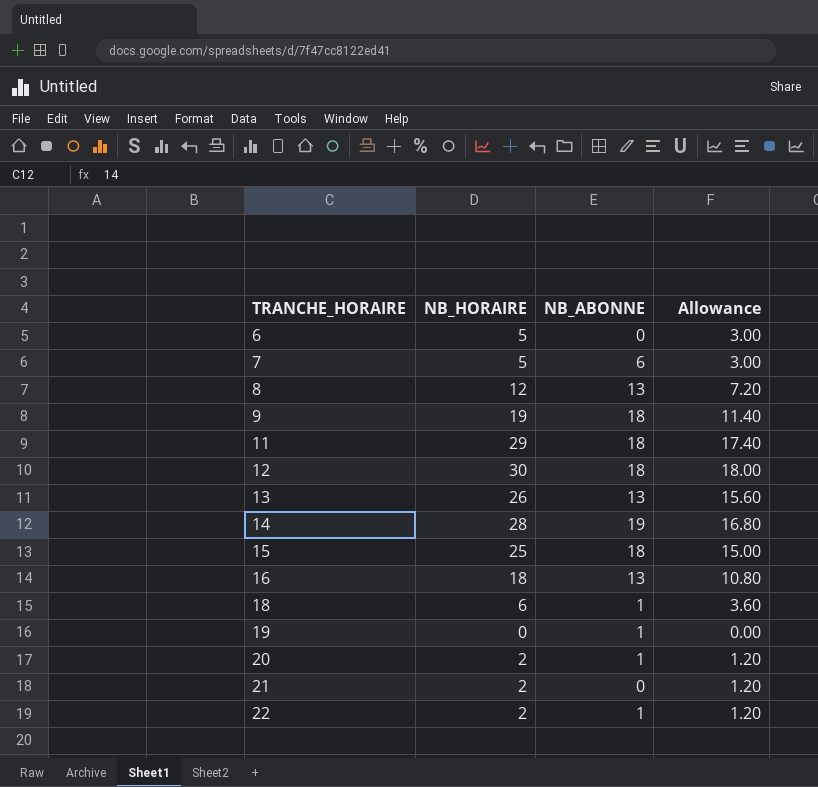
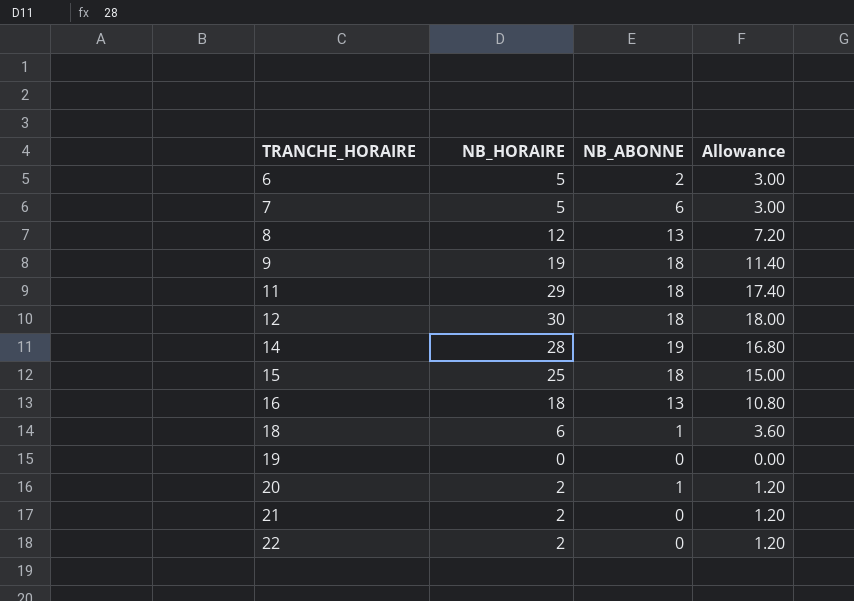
row 13: 26 | 13 | 15.60 -> none
6 | NB_ABONNE: 0 -> 2
19 | NB_ABONNE: 1 -> 0
22 | NB_ABONNE: 1 -> 0

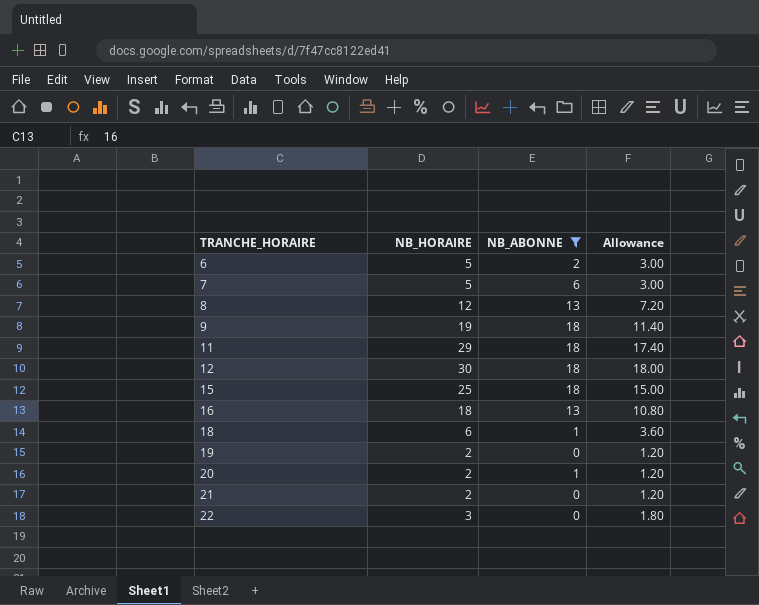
filter: none -> NB_ABONNE != 19
19 | NB_HORAIRE: 0 -> 2
19 | Allowance: 0.00 -> 1.20
22 | NB_HORAIRE: 2 -> 3
22 | Allowance: 1.20 -> 1.80

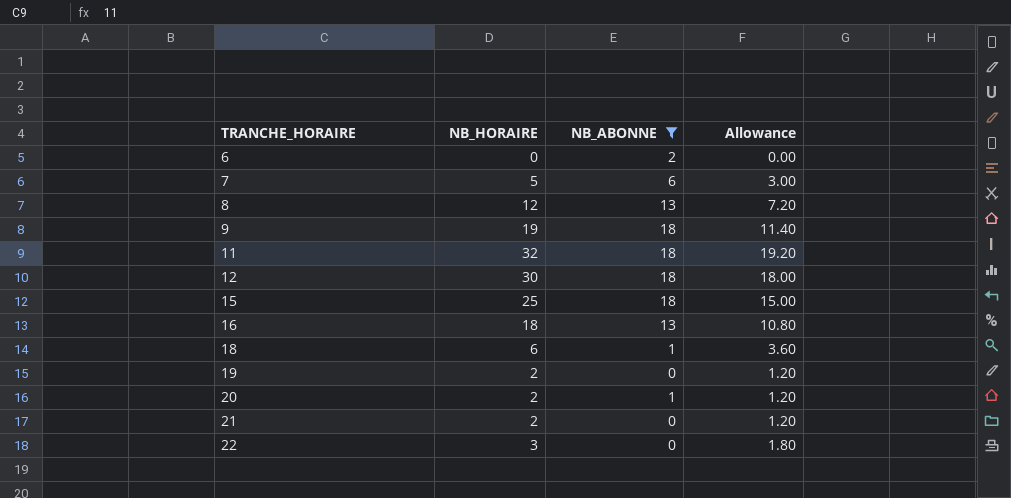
6 | NB_HORAIRE: 5 -> 0
6 | Allowance: 3.00 -> 0.00
11 | NB_HORAIRE: 29 -> 32
11 | Allowance: 17.40 -> 19.20

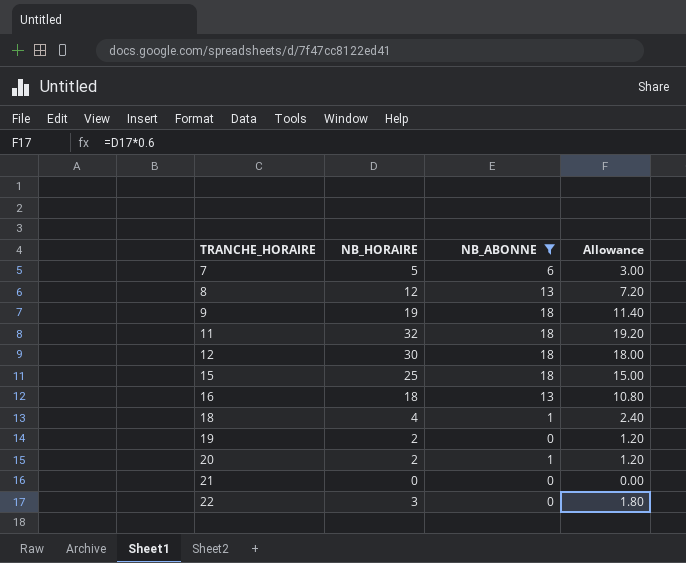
row 6: 0 | 2 | 0.00 -> none
18 | NB_HORAIRE: 6 -> 4
18 | Allowance: 3.60 -> 2.40
21 | NB_HORAIRE: 2 -> 0
21 | Allowance: 1.20 -> 0.00

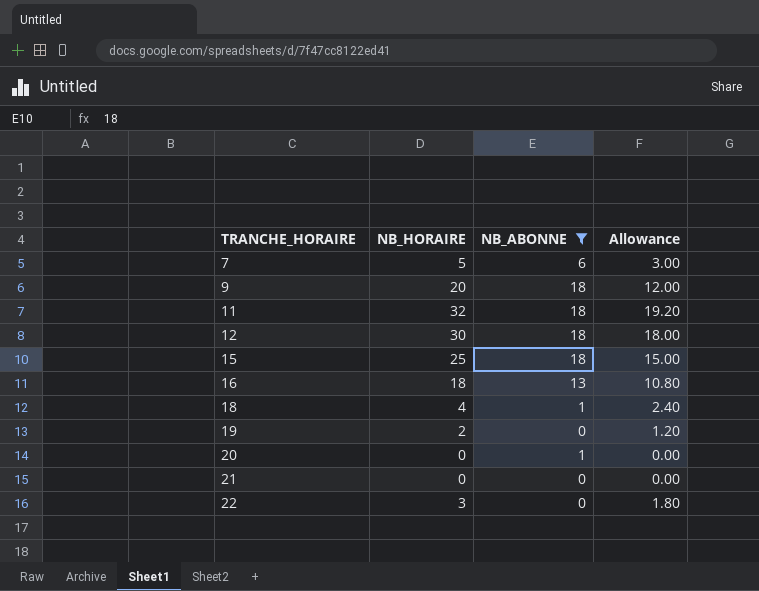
row 8: 12 | 13 | 7.20 -> none
9 | NB_HORAIRE: 19 -> 20
9 | Allowance: 11.40 -> 12.00
20 | NB_HORAIRE: 2 -> 0
20 | Allowance: 1.20 -> 0.00

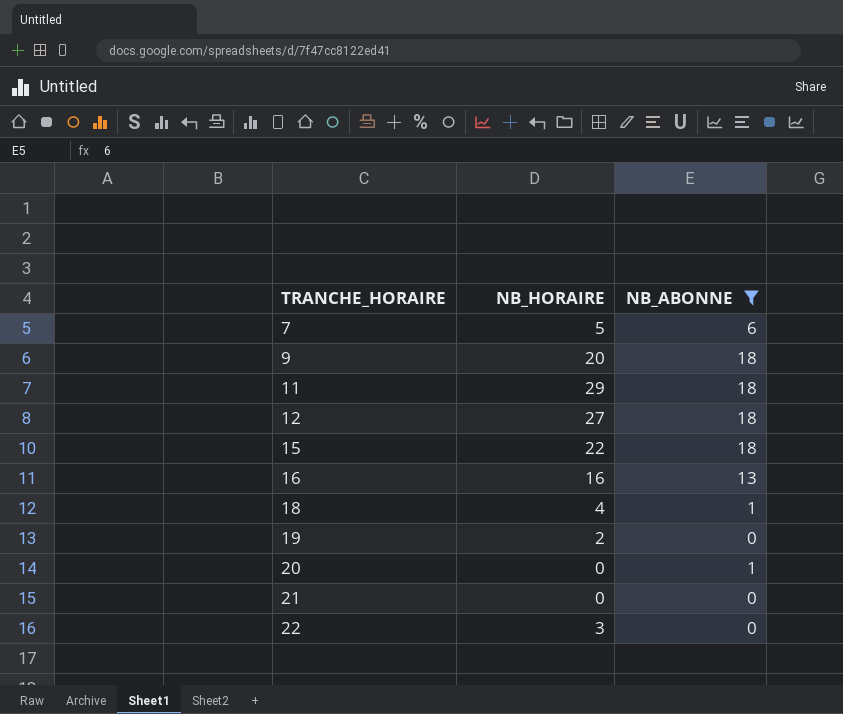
column Allowance | formula: [NB_HORAIRE] * 0.6 -> none
11 | NB_HORAIRE: 32 -> 29
12 | NB_HORAIRE: 30 -> 27
15 | NB_HORAIRE: 25 -> 22
16 | NB_HORAIRE: 18 -> 16

